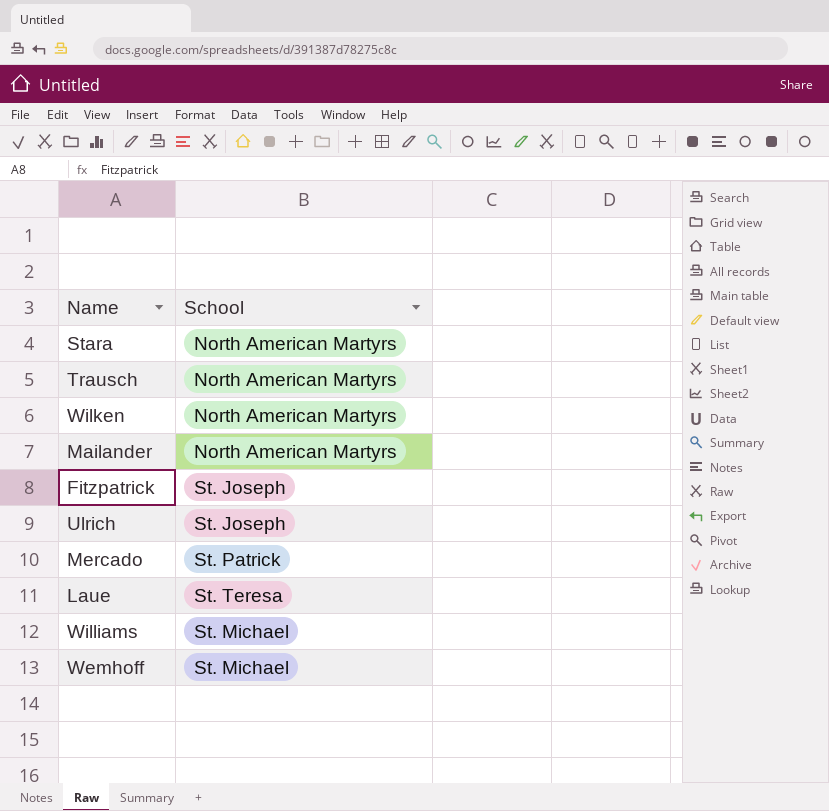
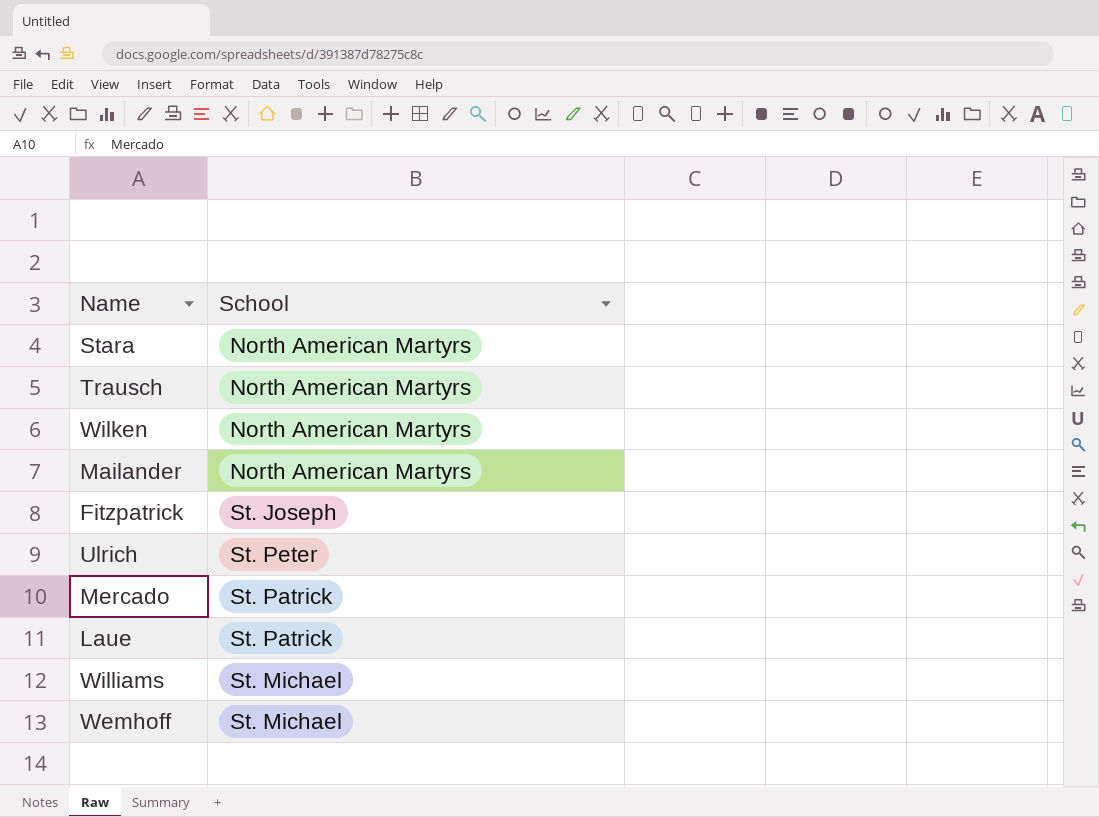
Ulrich | School: St. Joseph -> St. Peter
Laue | School: St. Teresa -> St. Patrick

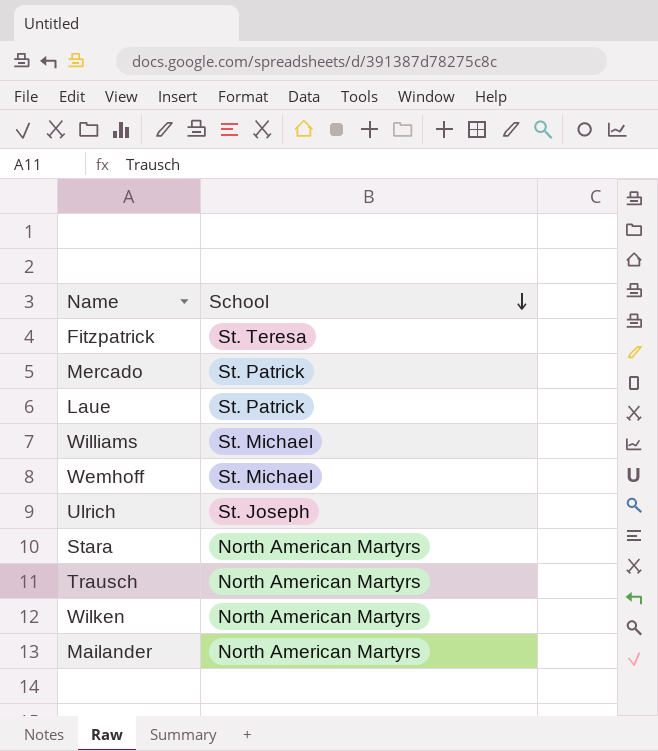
row order: none -> School descending
Fitzpatrick | School: St. Joseph -> St. Teresa
Ulrich | School: St. Peter -> St. Joseph

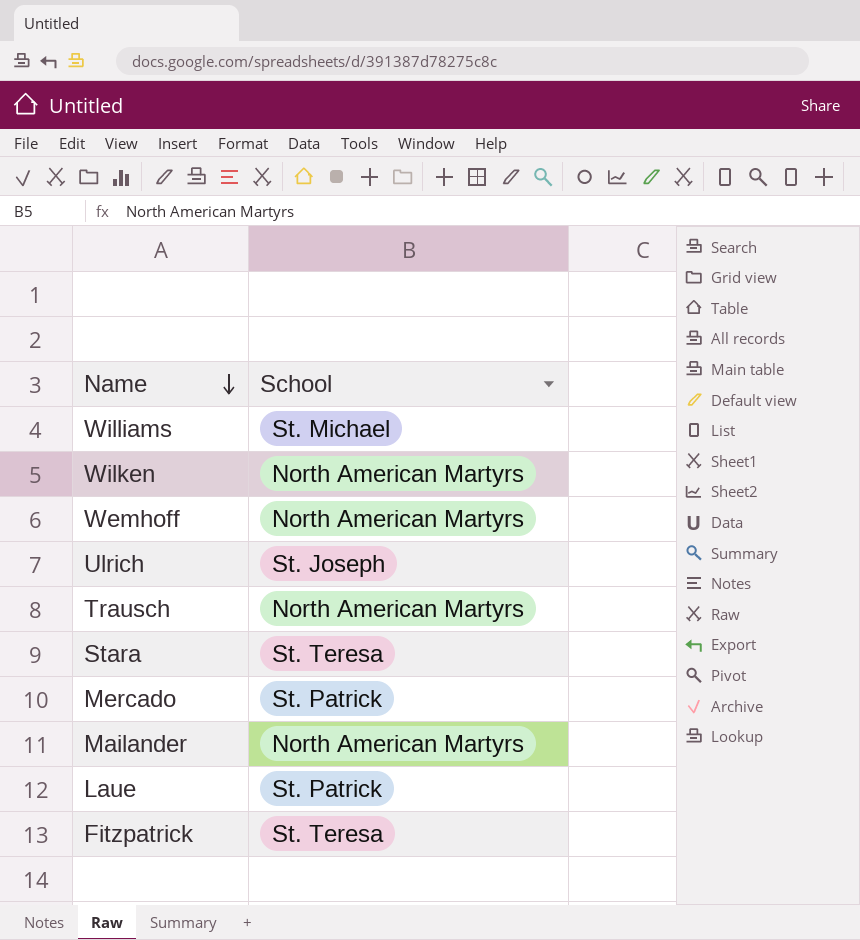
row order: School descending -> Name descending
Wemhoff | School: St. Michael -> North American Martyrs
Stara | School: North American Martyrs -> St. Teresa

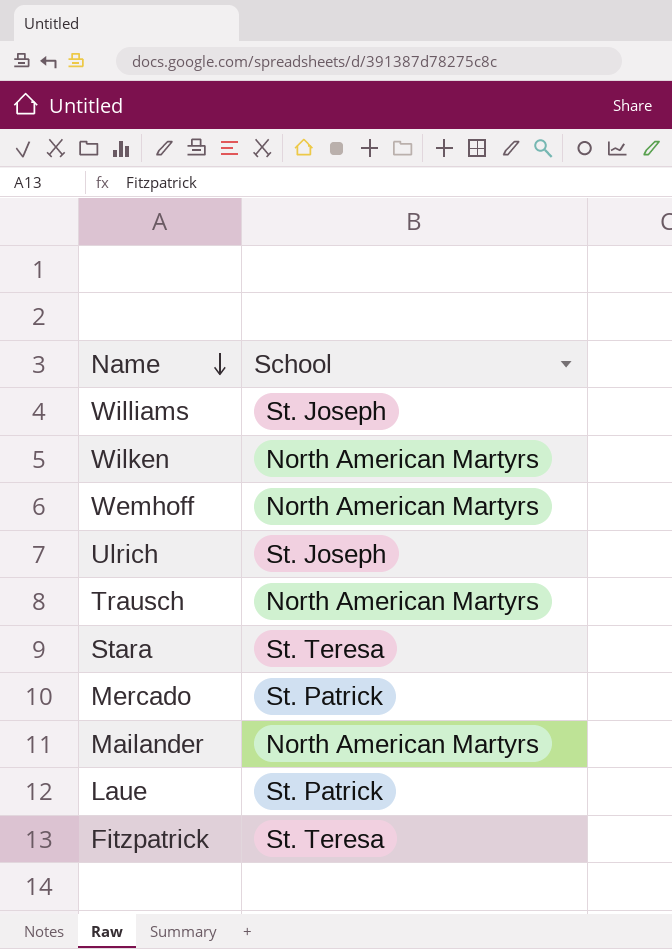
Williams | School: St. Michael -> St. Joseph

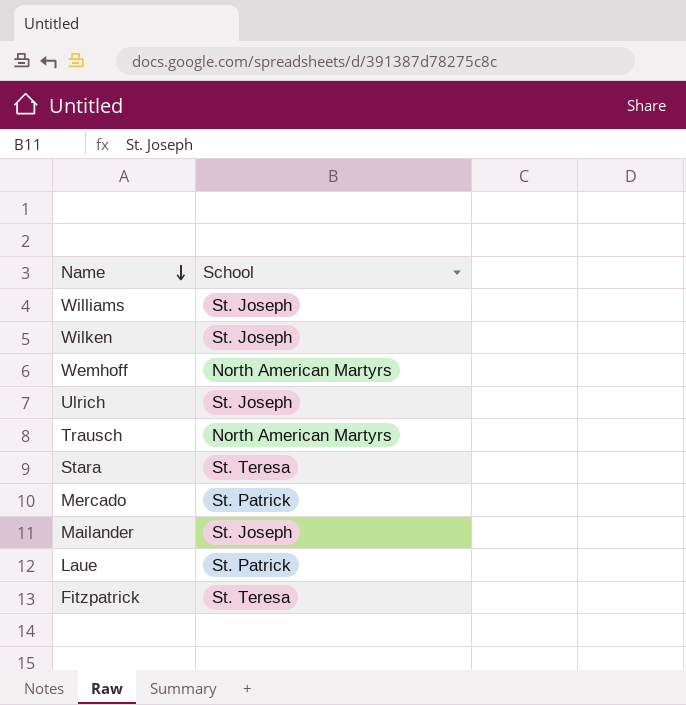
Wilken | School: North American Martyrs -> St. Joseph
Mailander | School: North American Martyrs -> St. Joseph

